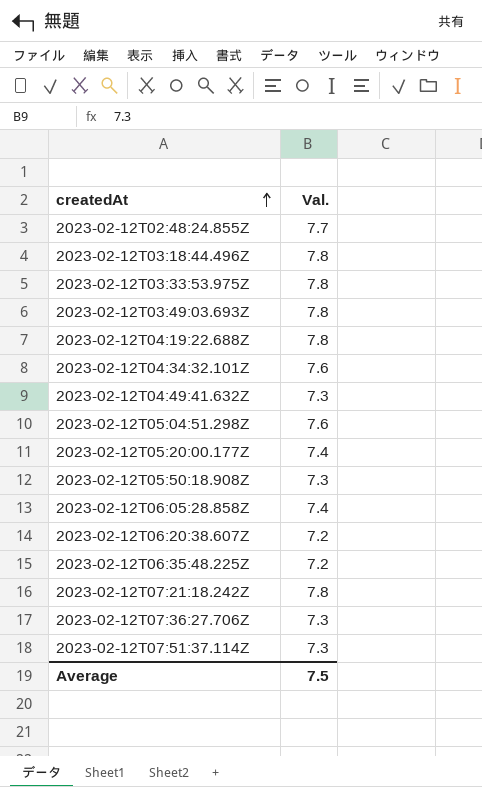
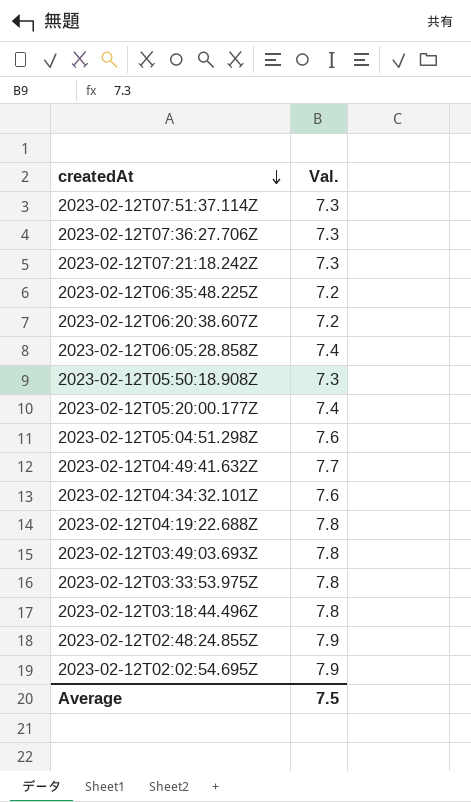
row order: createdAt ascending -> createdAt descending
2023-02-12T07:21:18.242Z | Val.: 7.8 -> 7.3
2023-02-12T04:49:41.632Z | Val.: 7.3 -> 7.7
2023-02-12T02:48:24.855Z | Val.: 7.7 -> 7.9
row 2023-02-12T02:02:54.695Z: none -> 7.9

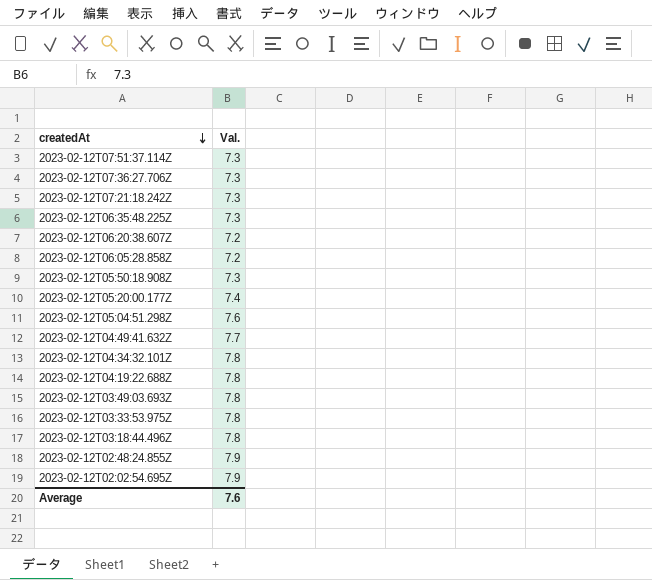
2023-02-12T06:35:48.225Z | Val.: 7.2 -> 7.3
2023-02-12T06:05:28.858Z | Val.: 7.4 -> 7.2
2023-02-12T04:34:32.101Z | Val.: 7.6 -> 7.8
Average | Val.: 7.5 -> 7.6

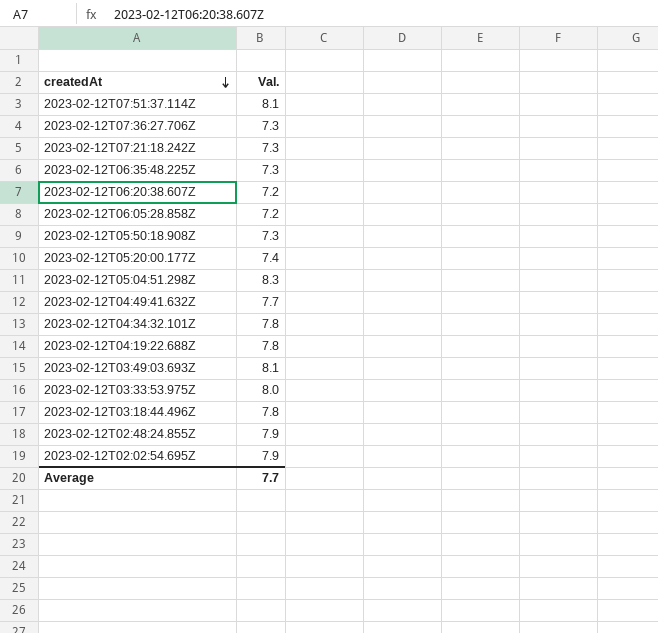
2023-02-12T07:51:37.114Z | Val.: 7.3 -> 8.1
2023-02-12T05:04:51.298Z | Val.: 7.6 -> 8.3
2023-02-12T03:49:03.693Z | Val.: 7.8 -> 8.1
2023-02-12T03:33:53.975Z | Val.: 7.8 -> 8.0
Average | Val.: 7.6 -> 7.7

